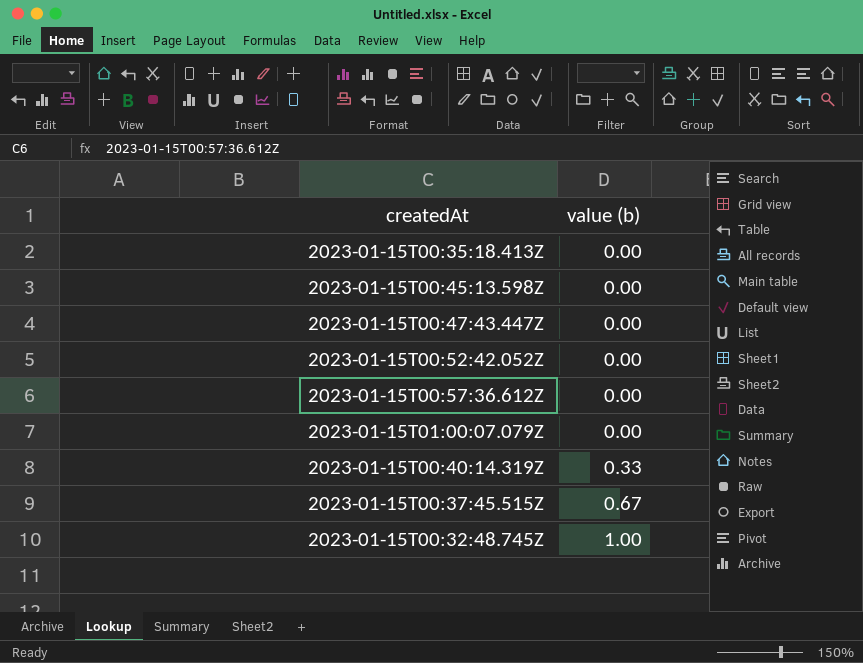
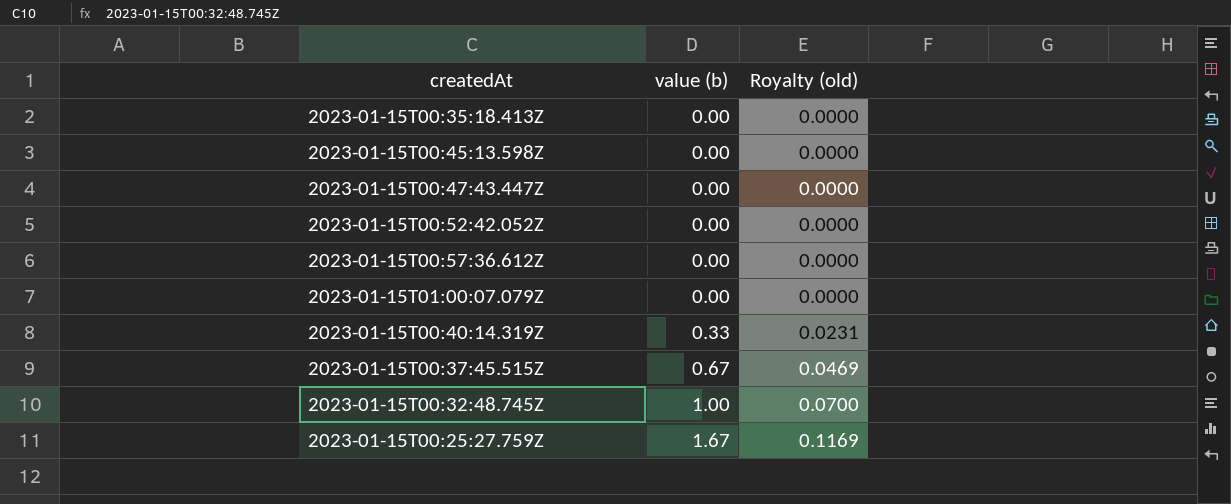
column Royalty (old) | formula: none -> [value (b)] * 0.07
row 2023-01-15T00:25:27.759Z: none -> 1.67 | 0.1169

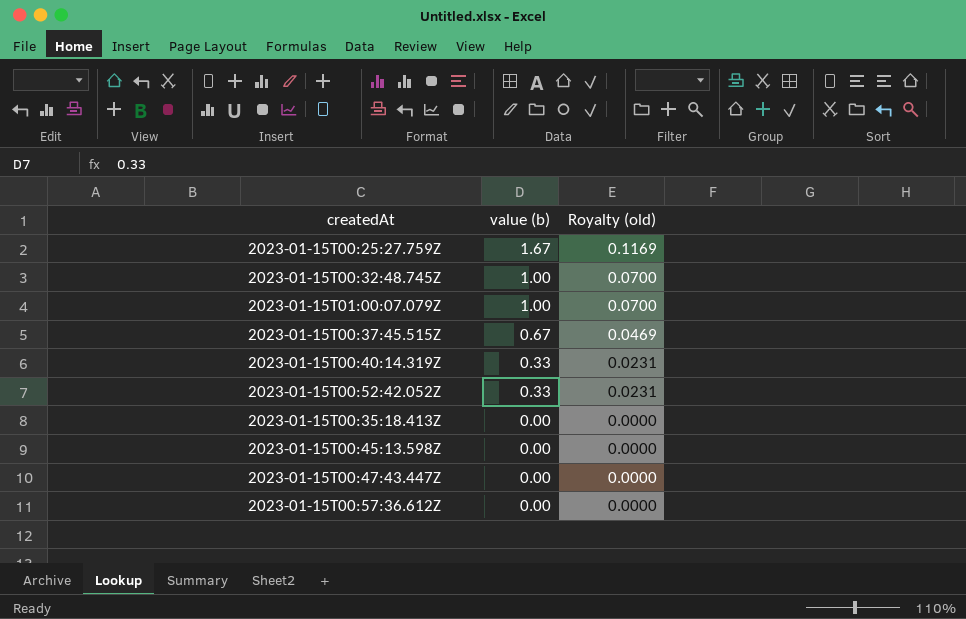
row order: value (b) ascending -> value (b) descending
2023-01-15T01:00:07.079Z | value (b): 0.00 -> 1.00
2023-01-15T01:00:07.079Z | Royalty (old): 0.0000 -> 0.0700
2023-01-15T00:52:42.052Z | value (b): 0.00 -> 0.33
2023-01-15T00:52:42.052Z | Royalty (old): 0.0000 -> 0.0231

